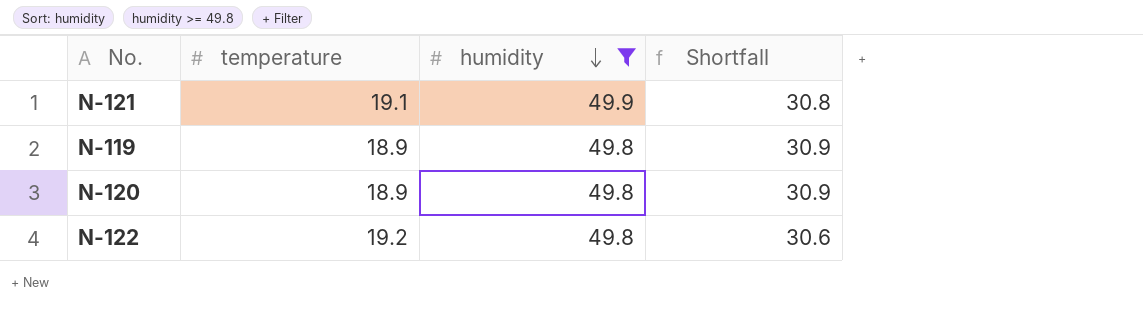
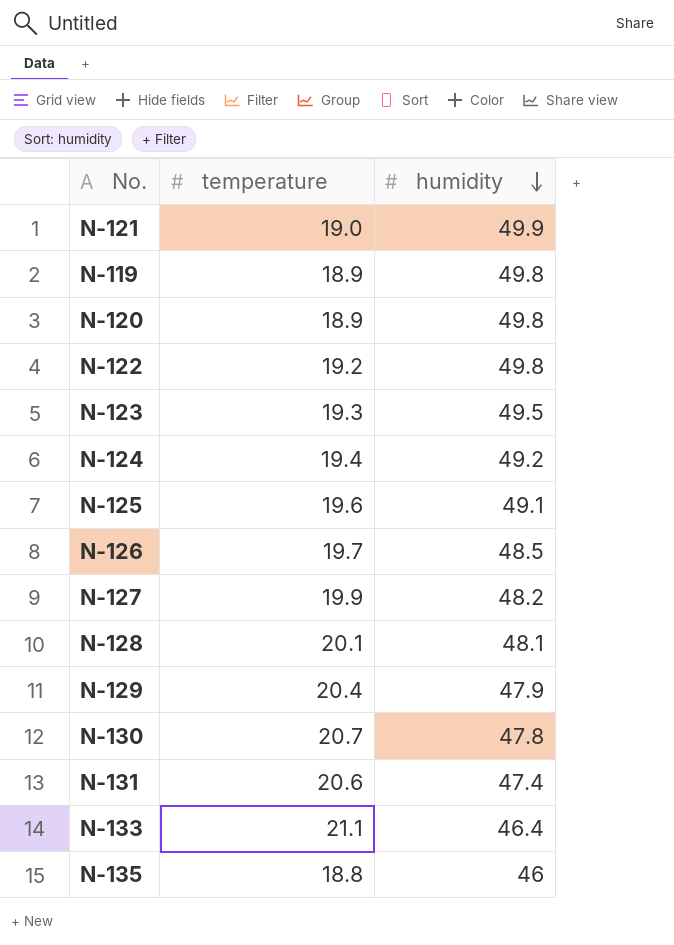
filter: humidity >= 49.8 -> none
column Shortfall | formula: [humidity] - [temperature] -> none
N-121 | temperature: 19.1 -> 19.0

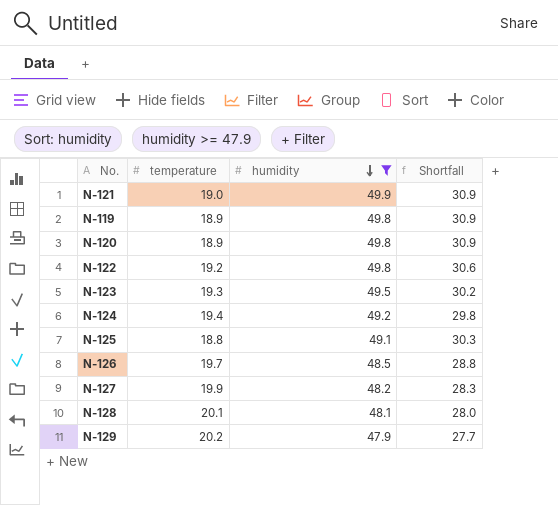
filter: none -> humidity >= 47.9
column Shortfall | formula: none -> [humidity] - [temperature]
N-125 | temperature: 19.6 -> 18.8
N-129 | temperature: 20.4 -> 20.2

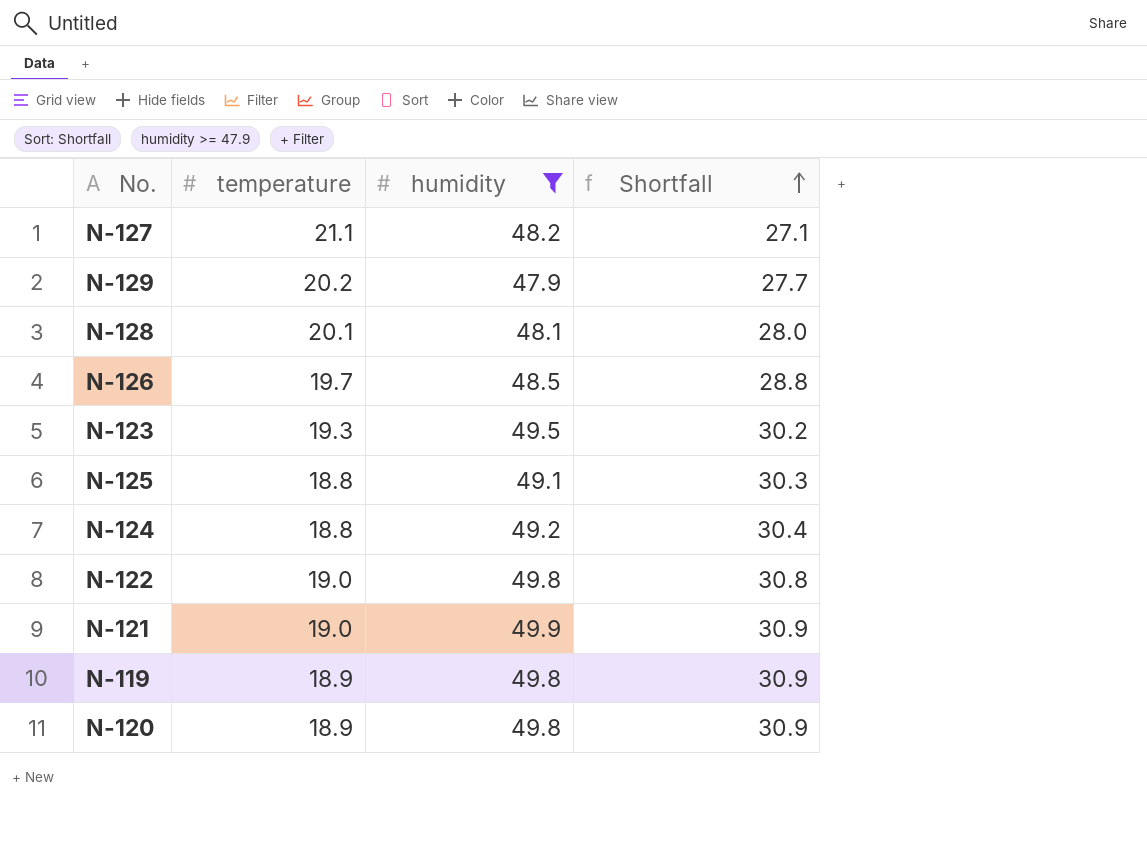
row order: humidity descending -> Shortfall ascending
N-127 | temperature: 19.9 -> 21.1
N-127 | Shortfall: 28.3 -> 27.1
N-124 | temperature: 19.4 -> 18.8
N-124 | Shortfall: 29.8 -> 30.4
N-122 | temperature: 19.2 -> 19.0
N-122 | Shortfall: 30.6 -> 30.8

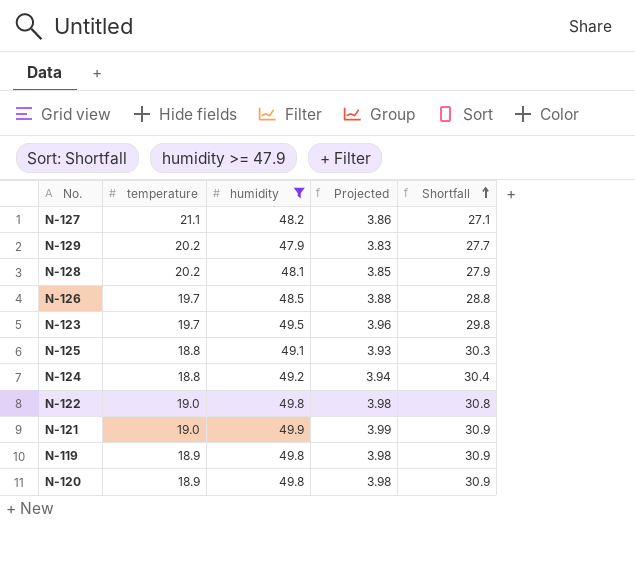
column Projected | formula: none -> [humidity] * 0.08
N-128 | temperature: 20.1 -> 20.2
N-128 | Shortfall: 28.0 -> 27.9
N-123 | temperature: 19.3 -> 19.7
N-123 | Shortfall: 30.2 -> 29.8

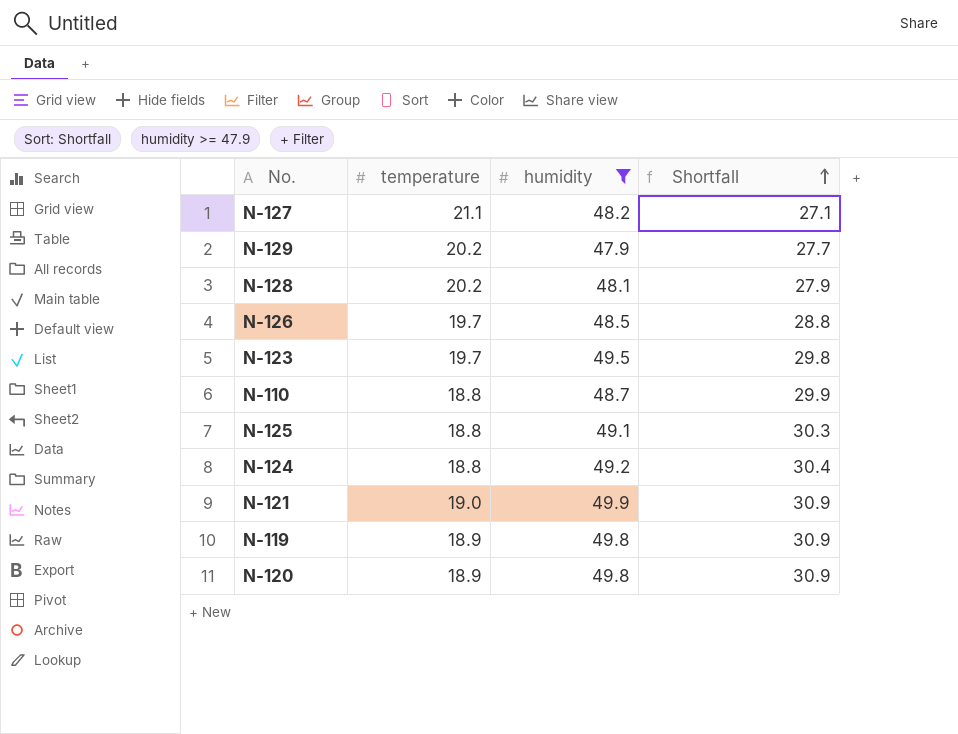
column Projected | formula: [humidity] * 0.08 -> none
row N-122: 19.0 | 49.8 | 3.98 | 30.8 -> none
row N-110: none -> 18.8 | 48.7 | 29.9

